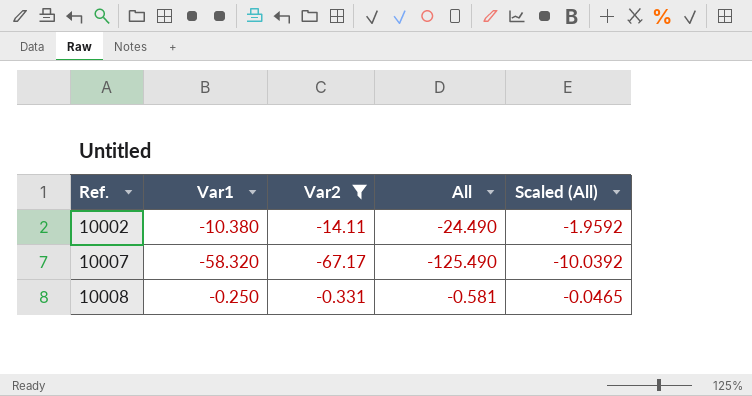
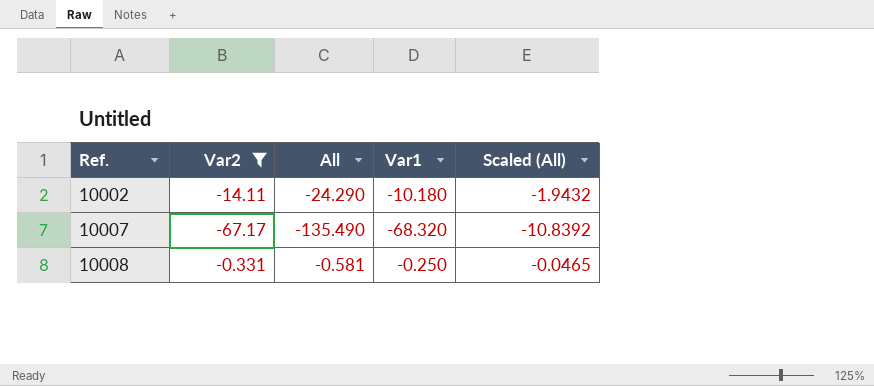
column Var1 | position: 2 -> 4
10002 | All: -24.490 -> -24.290
10002 | Var1: -10.380 -> -10.180
10002 | Scaled (All): -1.9592 -> -1.9432
10007 | All: -125.490 -> -135.490
10007 | Var1: -58.320 -> -68.320
10007 | Scaled (All): -10.0392 -> -10.8392

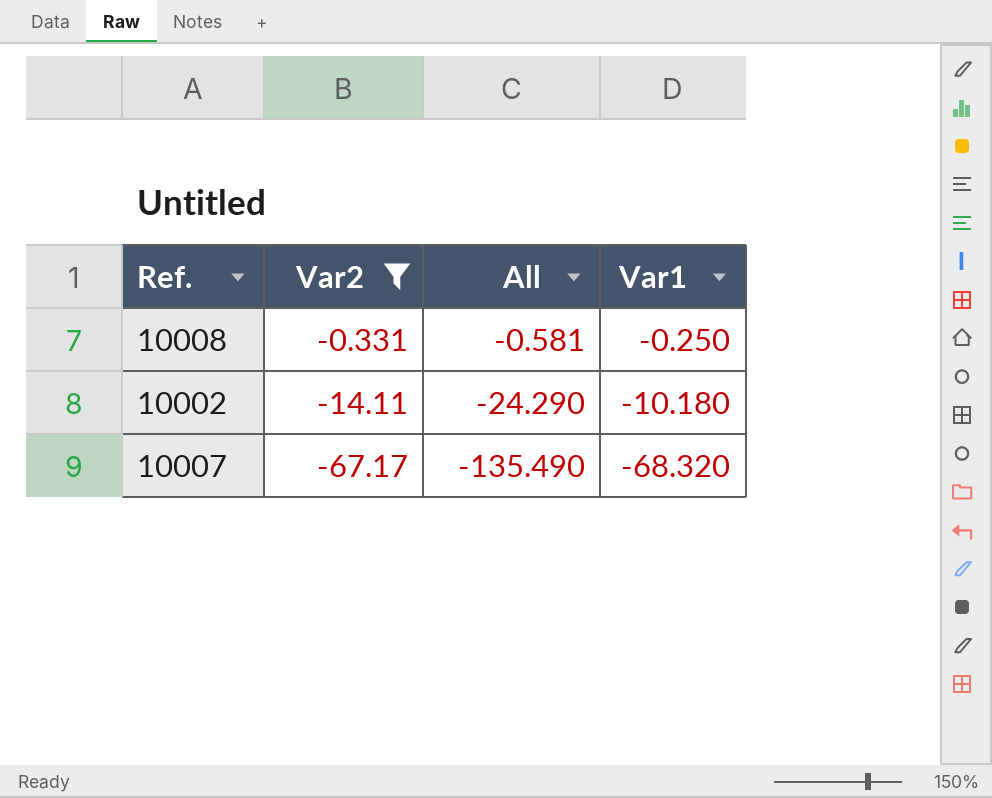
row order: Ref. ascending -> Var2 descending
column Scaled (All) | formula: [All] * 0.08 -> none

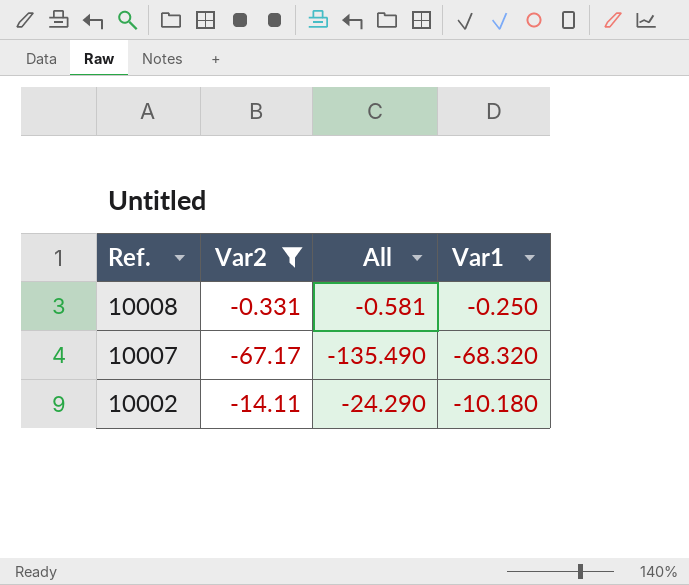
row order: Var2 descending -> Ref. descending

